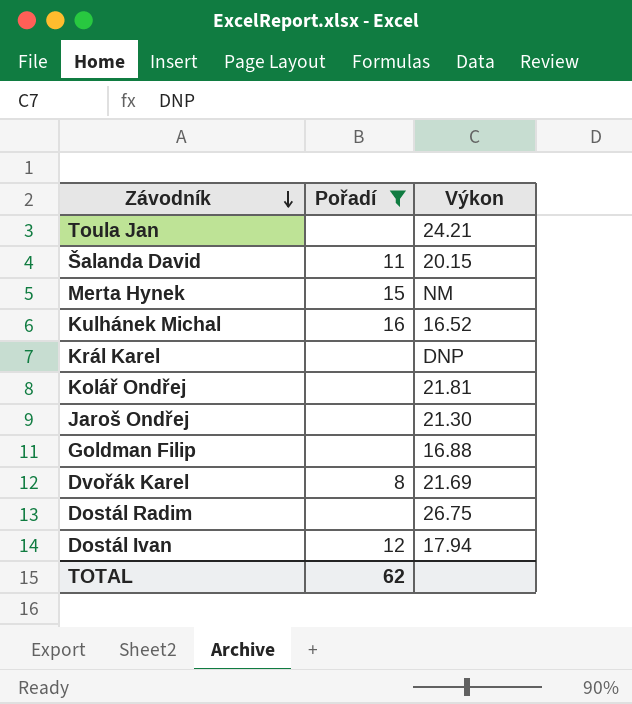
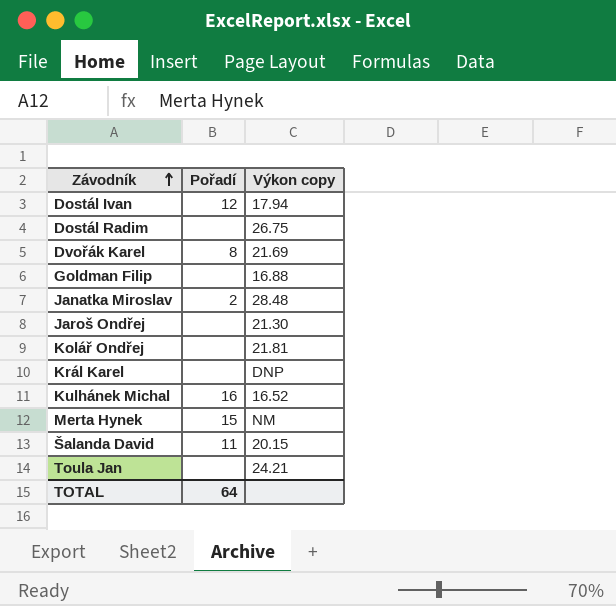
filter: Pořadí != 2 -> none
row order: Závodník descending -> Závodník ascending
column name: Výkon -> Výkon copy
TOTAL | Pořadí: 62 -> 64

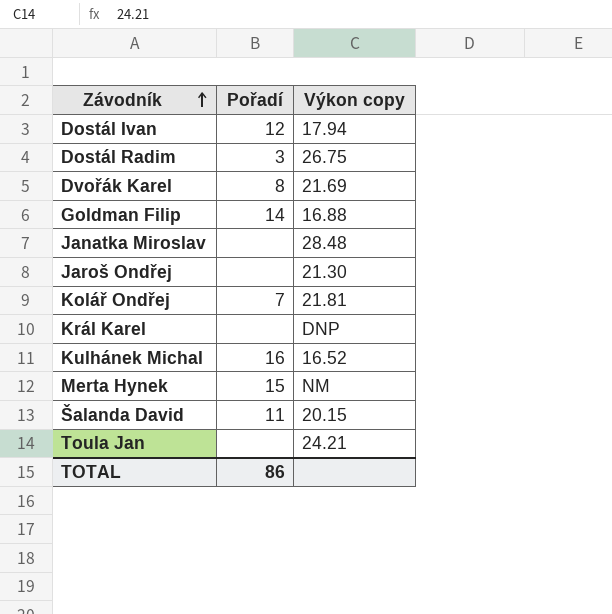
Dostál Radim | Pořadí: none -> 3
Goldman Filip | Pořadí: none -> 14
Janatka Miroslav | Pořadí: 2 -> none
Kolář Ondřej | Pořadí: none -> 7
TOTAL | Pořadí: 64 -> 86

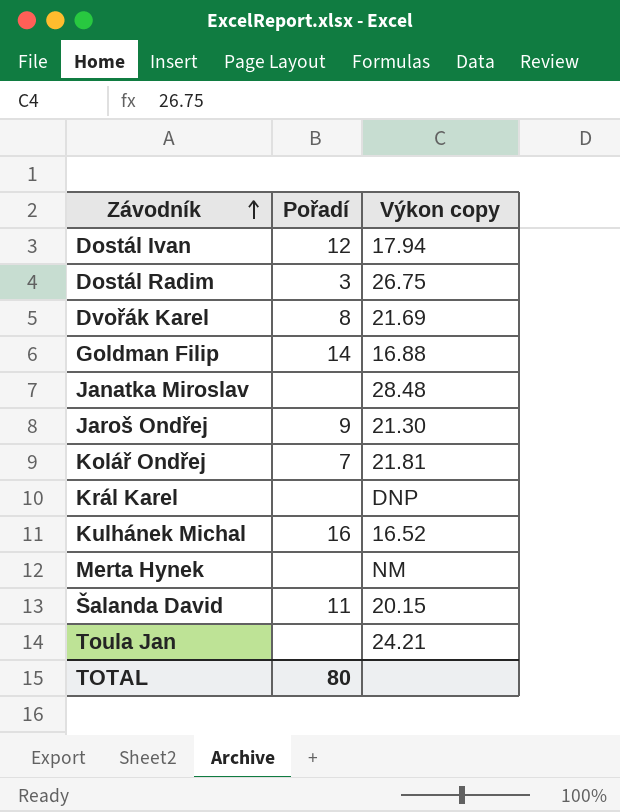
Jaroš Ondřej | Pořadí: none -> 9
Merta Hynek | Pořadí: 15 -> none
TOTAL | Pořadí: 86 -> 80

